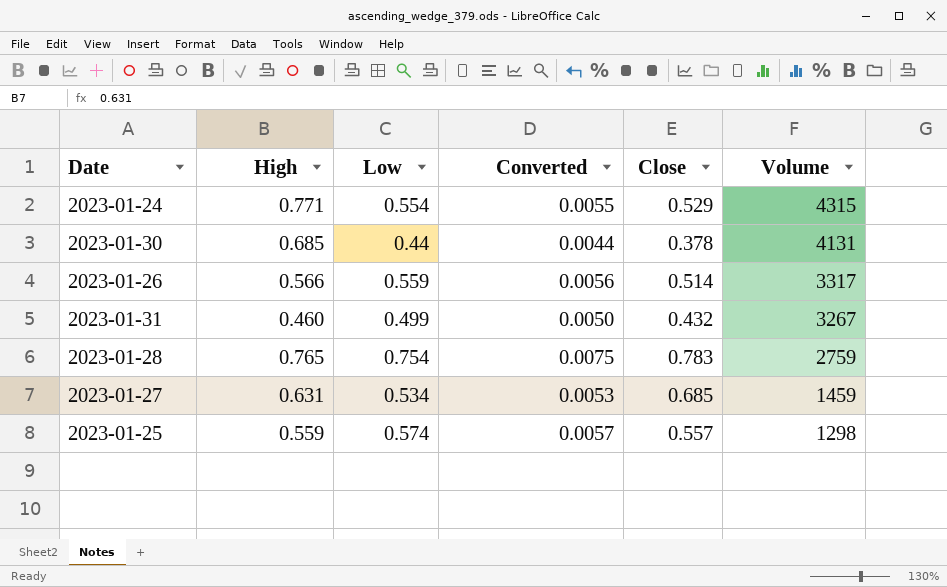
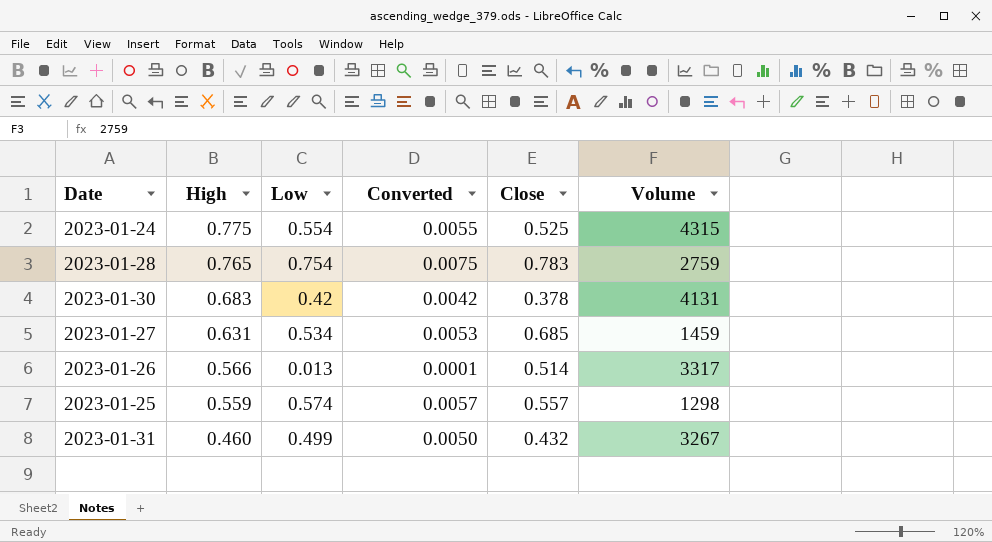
row order: Volume descending -> High descending
2023-01-24 | High: 0.771 -> 0.775
2023-01-24 | Close: 0.529 -> 0.525
2023-01-30 | High: 0.685 -> 0.683
2023-01-30 | Low: 0.44 -> 0.42
2023-01-30 | Converted: 0.0044 -> 0.0042
2023-01-26 | Low: 0.559 -> 0.013
2023-01-26 | Converted: 0.0056 -> 0.0001

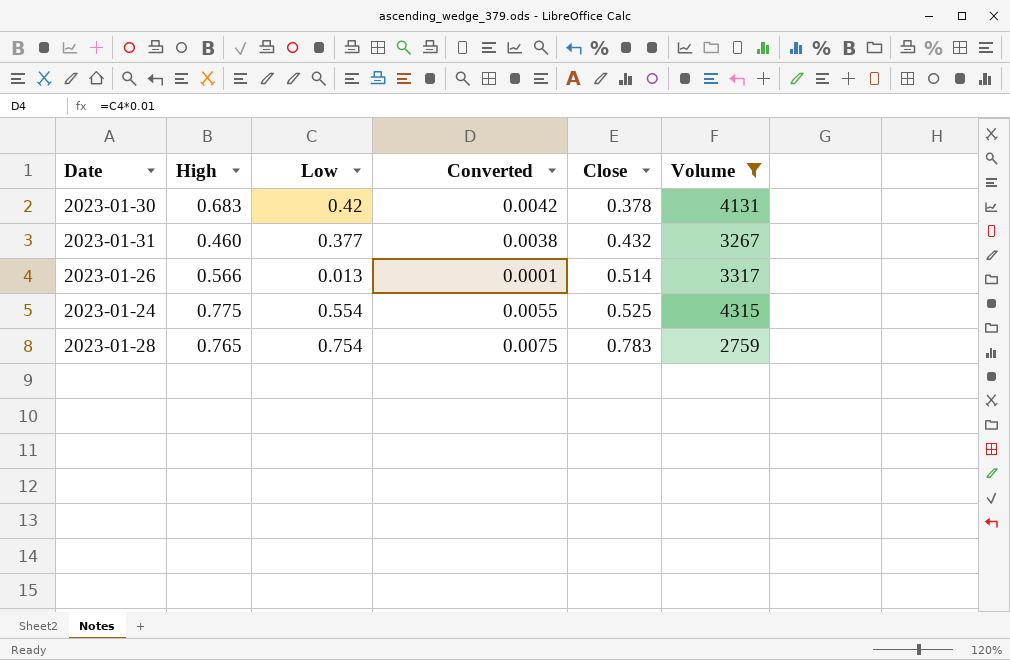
filter: none -> Volume >= 2759
row order: High descending -> Close ascending
2023-01-31 | Low: 0.499 -> 0.377
2023-01-31 | Converted: 0.0050 -> 0.0038

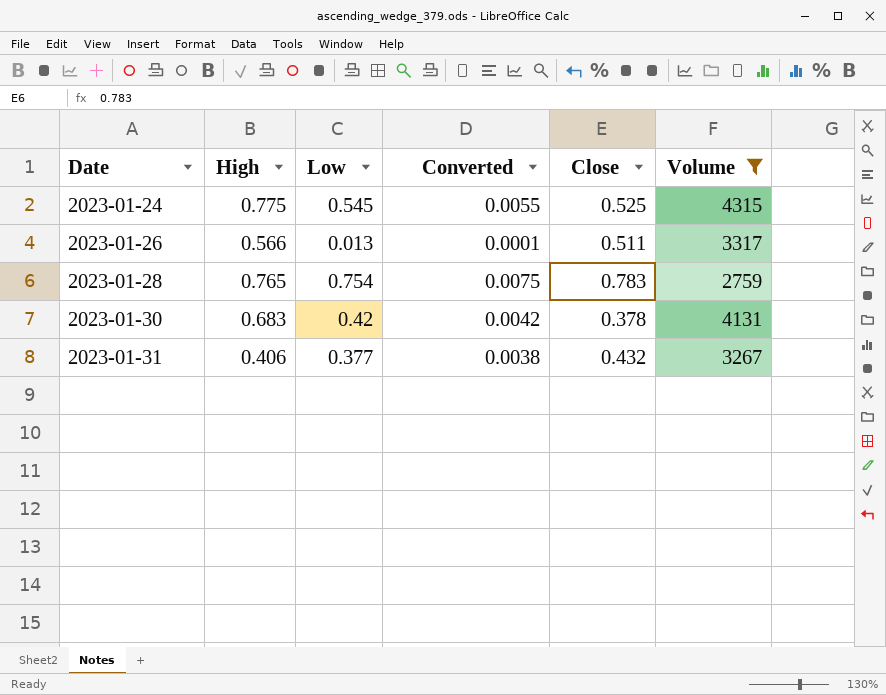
row order: Close ascending -> Date ascending
2023-01-24 | Low: 0.554 -> 0.545
2023-01-26 | Close: 0.514 -> 0.511
2023-01-31 | High: 0.460 -> 0.406

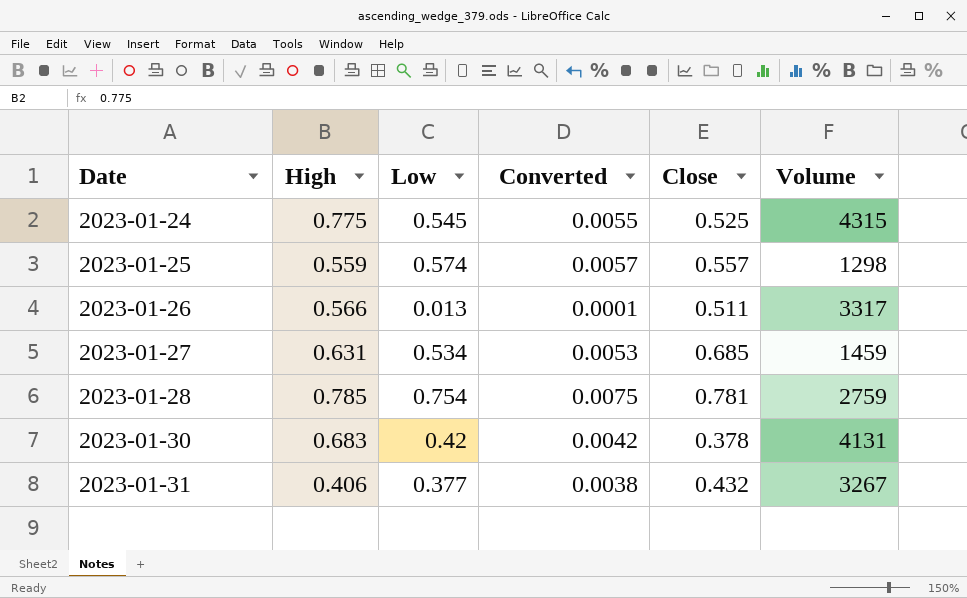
filter: Volume >= 2759 -> none
2023-01-28 | High: 0.765 -> 0.785
2023-01-28 | Close: 0.783 -> 0.781

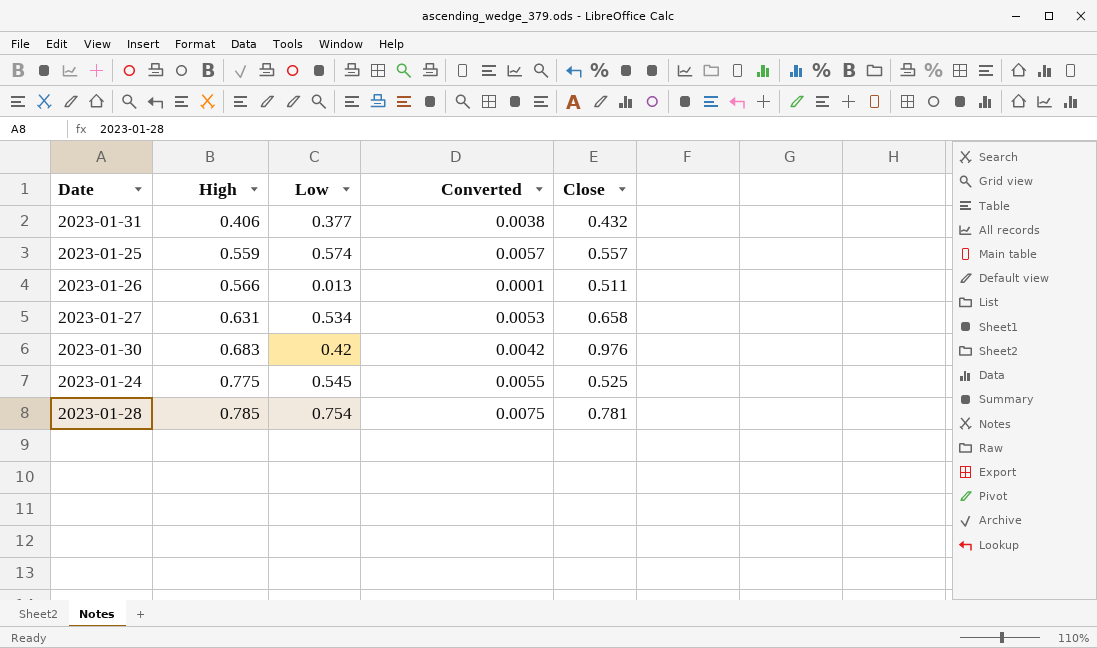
row order: Date ascending -> High ascending
column Volume | position: 6 -> none
2023-01-27 | Close: 0.685 -> 0.658
2023-01-30 | Close: 0.378 -> 0.976

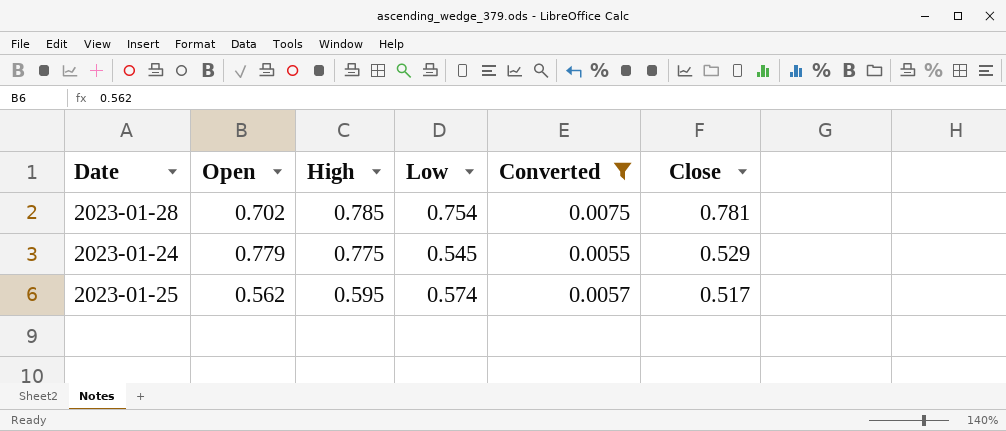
filter: none -> Converted >= 0.0055
row order: High ascending -> High descending
column Open | position: none -> 2
2023-01-24 | Close: 0.525 -> 0.529
2023-01-25 | High: 0.559 -> 0.595
2023-01-25 | Close: 0.557 -> 0.517

